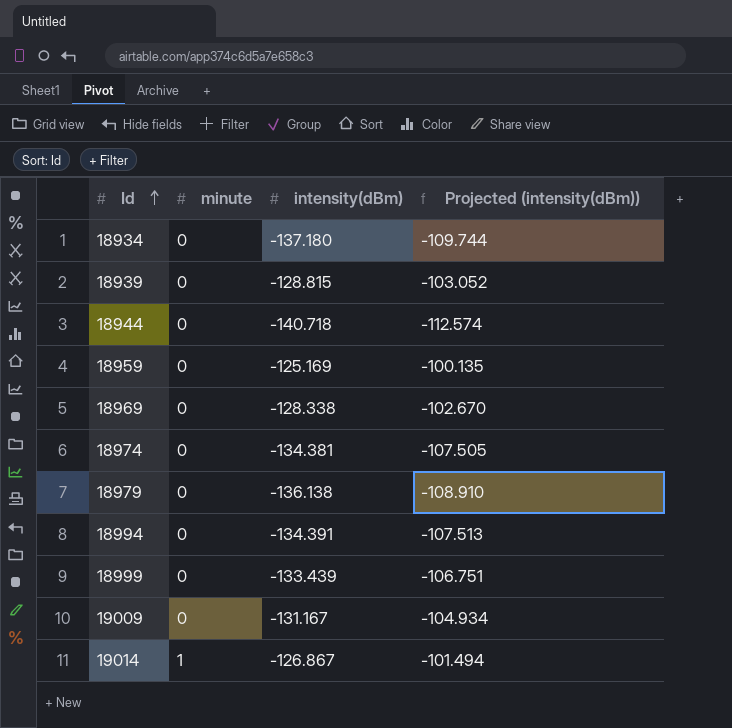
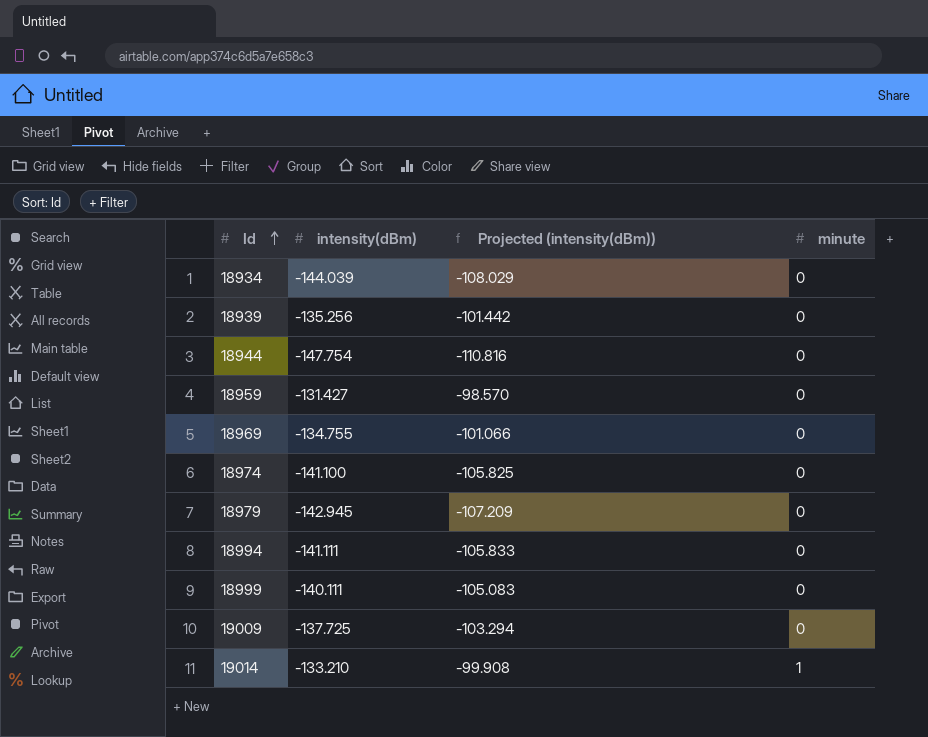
column Projected (intensity(dBm)) | formula: [intensity(dBm)] * 0.8 -> [intensity(dBm)] * 0.75
column minute | position: 2 -> 4
18934 | intensity(dBm): -137.180 -> -144.039
18939 | intensity(dBm): -128.815 -> -135.256
18944 | intensity(dBm): -140.718 -> -147.754
18959 | intensity(dBm): -125.169 -> -131.427
18969 | intensity(dBm): -128.338 -> -134.755
18974 | intensity(dBm): -134.381 -> -141.100
18979 | intensity(dBm): -136.138 -> -142.945
18994 | intensity(dBm): -134.391 -> -141.111
18999 | intensity(dBm): -133.439 -> -140.111
19009 | intensity(dBm): -131.167 -> -137.725
19014 | intensity(dBm): -126.867 -> -133.210

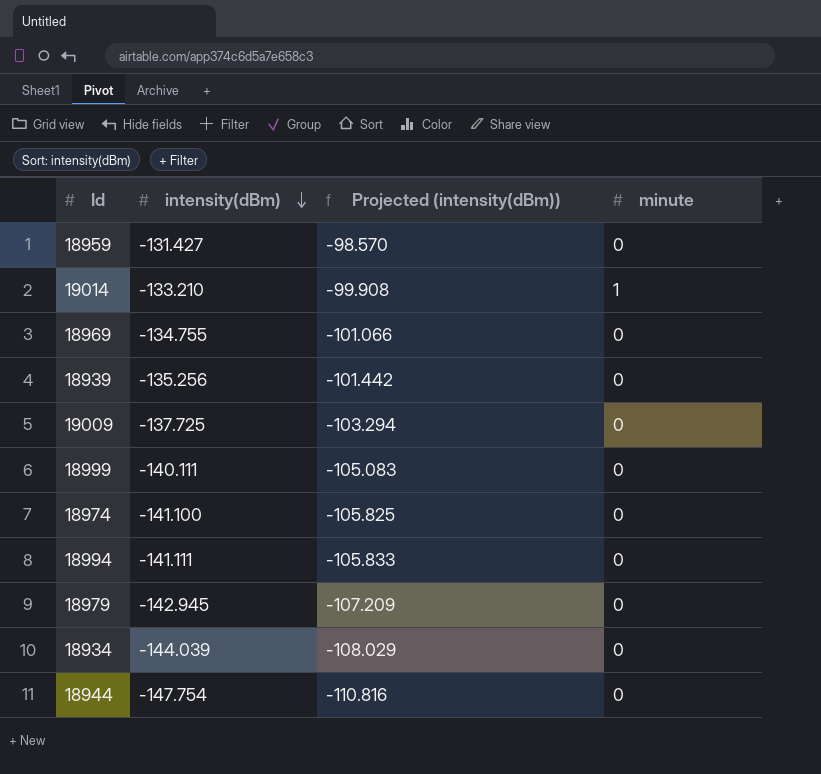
row order: Id ascending -> intensity(dBm) descending

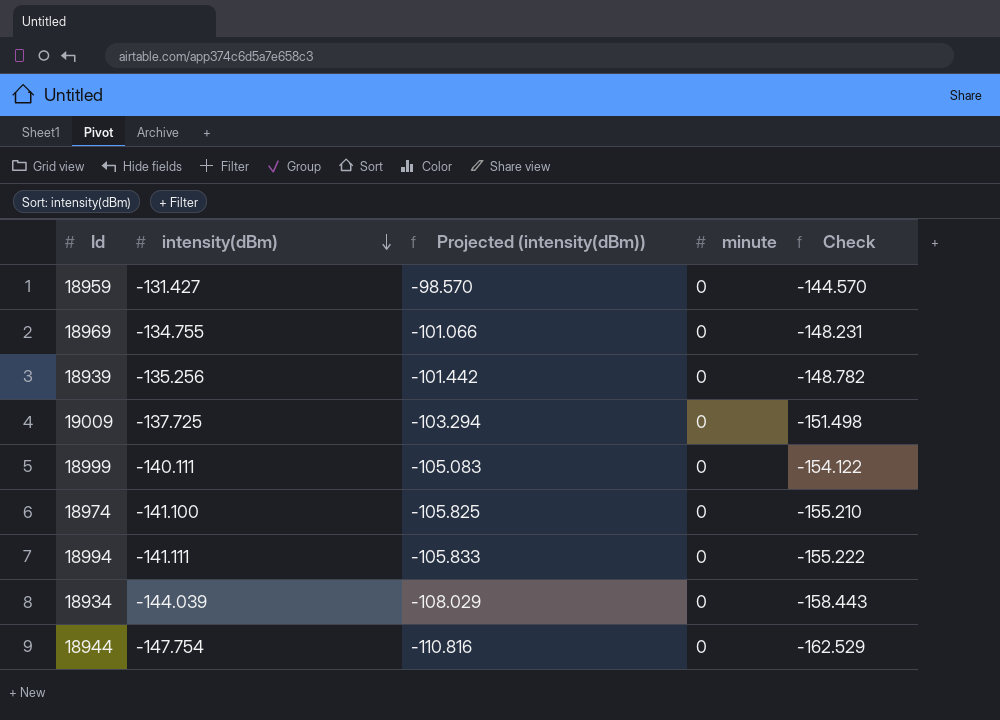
column Check | formula: none -> [intensity(dBm)] * 1.1
row 19014: -133.210 | -99.908 | 1 -> none
row 18979: -142.945 | -107.209 | 0 -> none

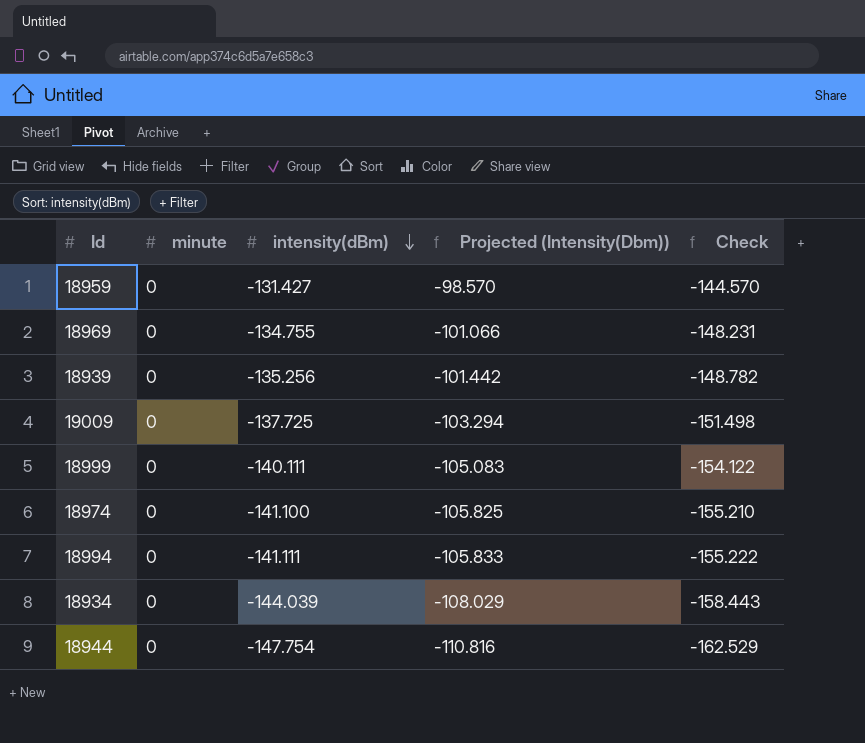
column minute | position: 4 -> 2
column name: Projected (intensity(dBm)) -> Projected (Intensity(Dbm))

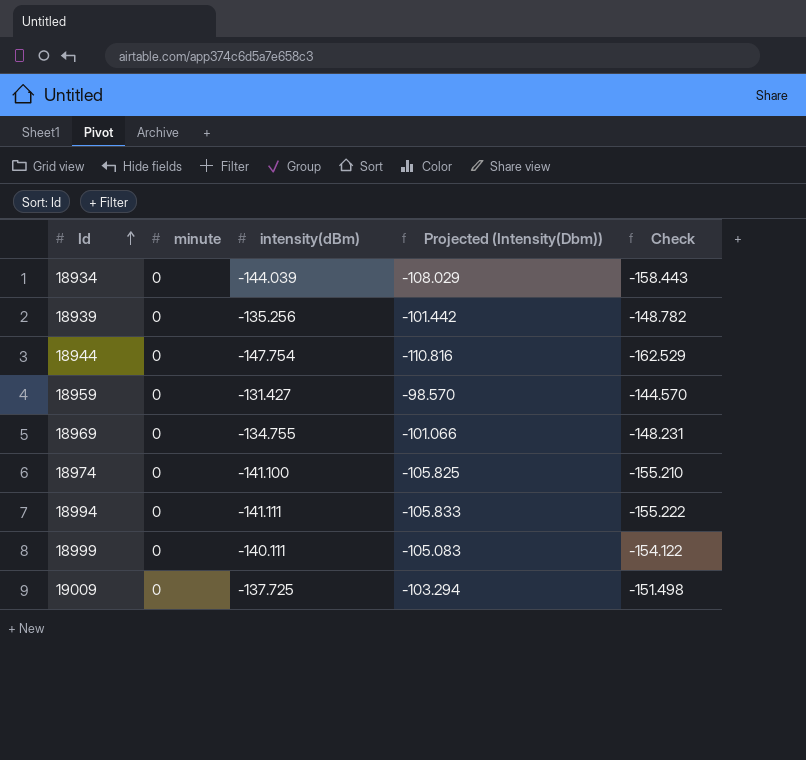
row order: intensity(dBm) descending -> Id ascending

